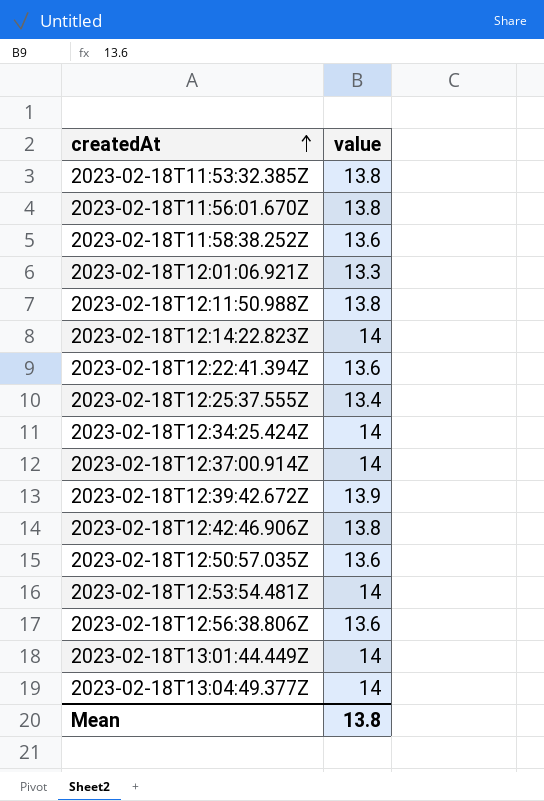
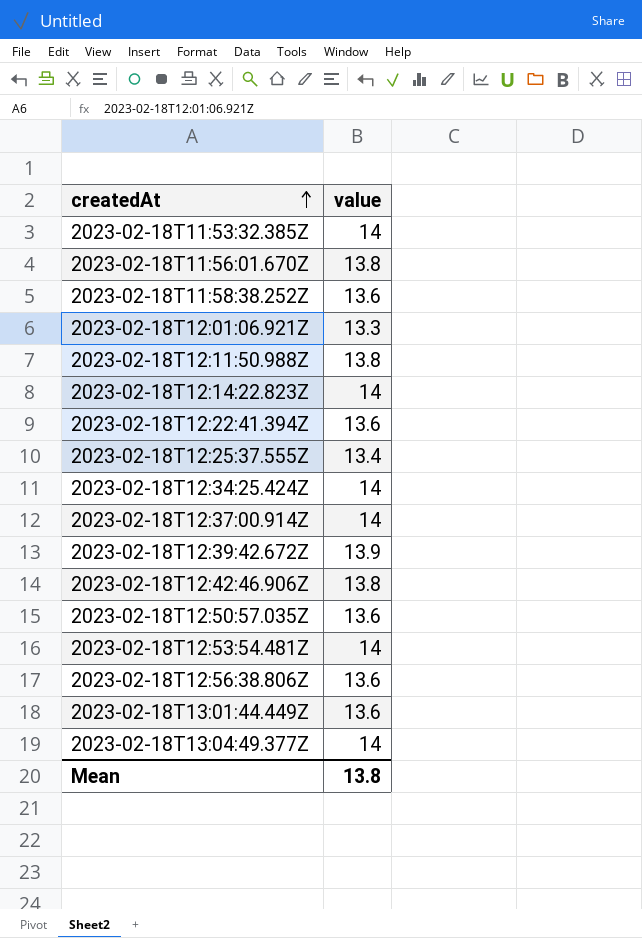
2023-02-18T11:53:32.385Z | value: 13.8 -> 14
2023-02-18T13:01:44.449Z | value: 14 -> 13.6

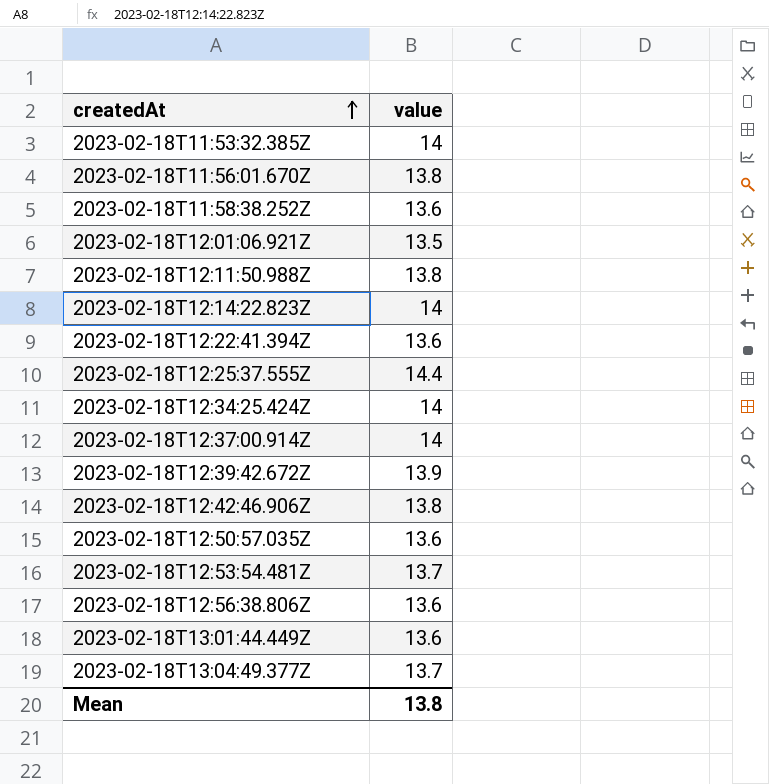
2023-02-18T12:01:06.921Z | value: 13.3 -> 13.5
2023-02-18T12:25:37.555Z | value: 13.4 -> 14.4
2023-02-18T12:53:54.481Z | value: 14 -> 13.7
2023-02-18T13:04:49.377Z | value: 14 -> 13.7

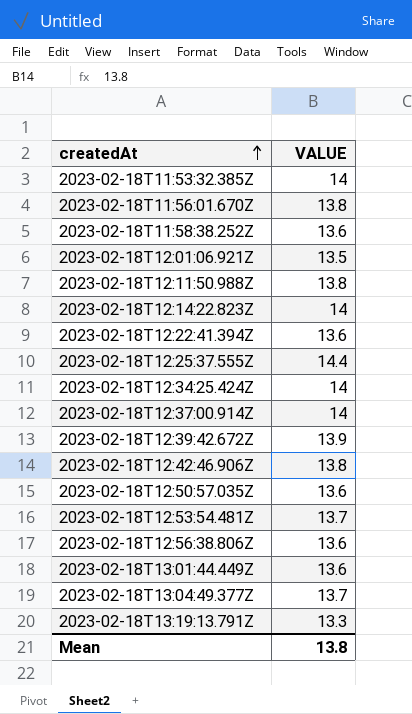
column name: value -> VALUE
row 2023-02-18T13:19:13.791Z: none -> 13.3

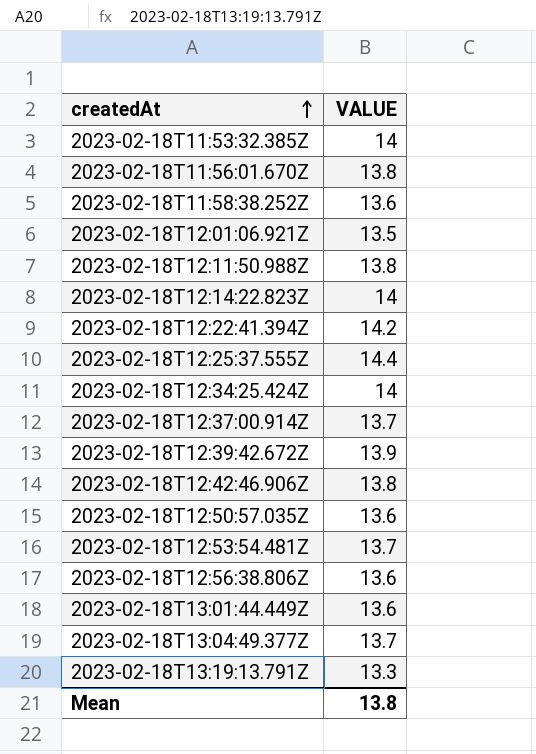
2023-02-18T12:22:41.394Z | VALUE: 13.6 -> 14.2
2023-02-18T12:37:00.914Z | VALUE: 14 -> 13.7

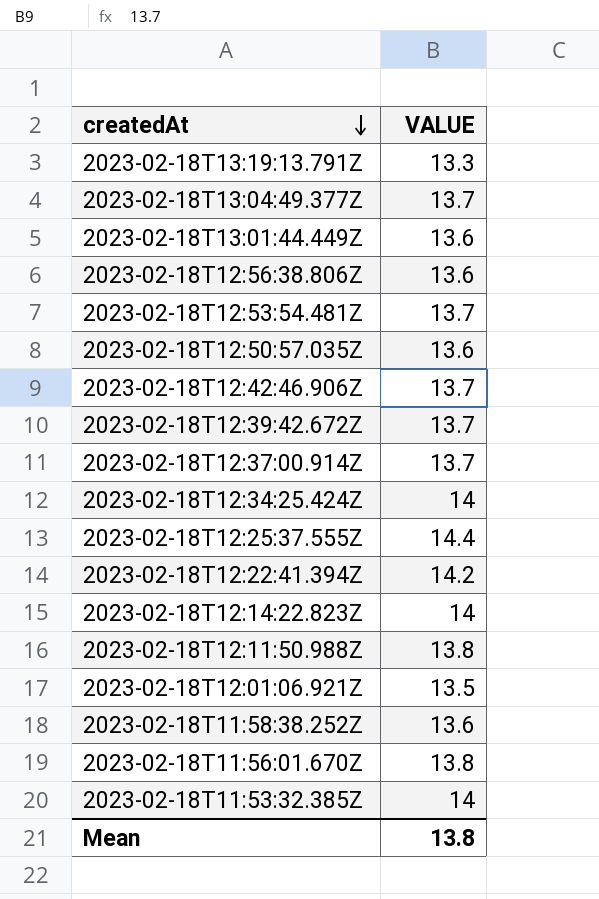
row order: createdAt ascending -> createdAt descending
2023-02-18T12:42:46.906Z | VALUE: 13.8 -> 13.7
2023-02-18T12:39:42.672Z | VALUE: 13.9 -> 13.7

